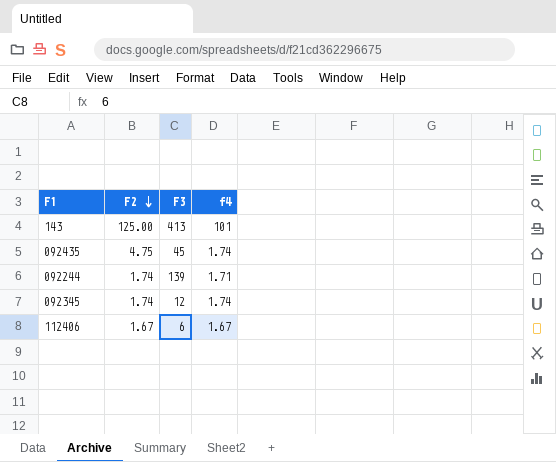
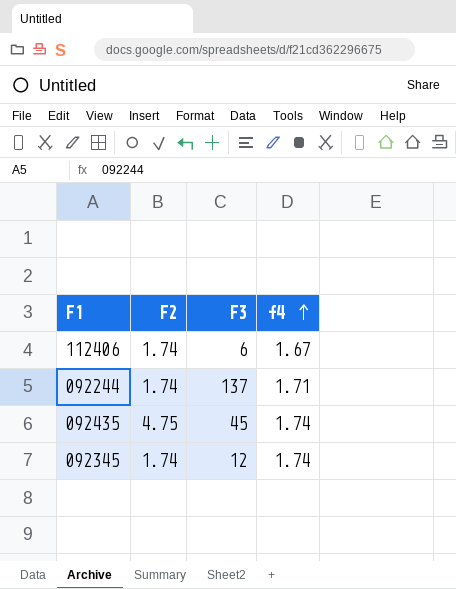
row order: F2 descending -> f4 ascending
row 143: 125.00 | 413 | 101 -> none
112406 | F2: 1.67 -> 1.74
092244 | F3: 139 -> 137

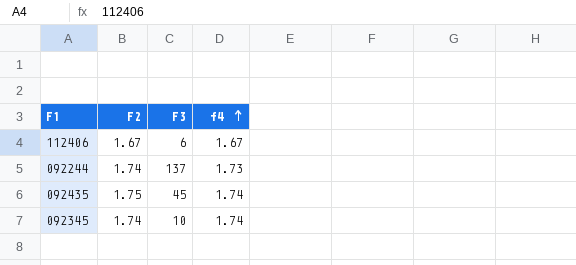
112406 | F2: 1.74 -> 1.67
092244 | f4: 1.71 -> 1.73
092435 | F2: 4.75 -> 1.75
092345 | F3: 12 -> 10

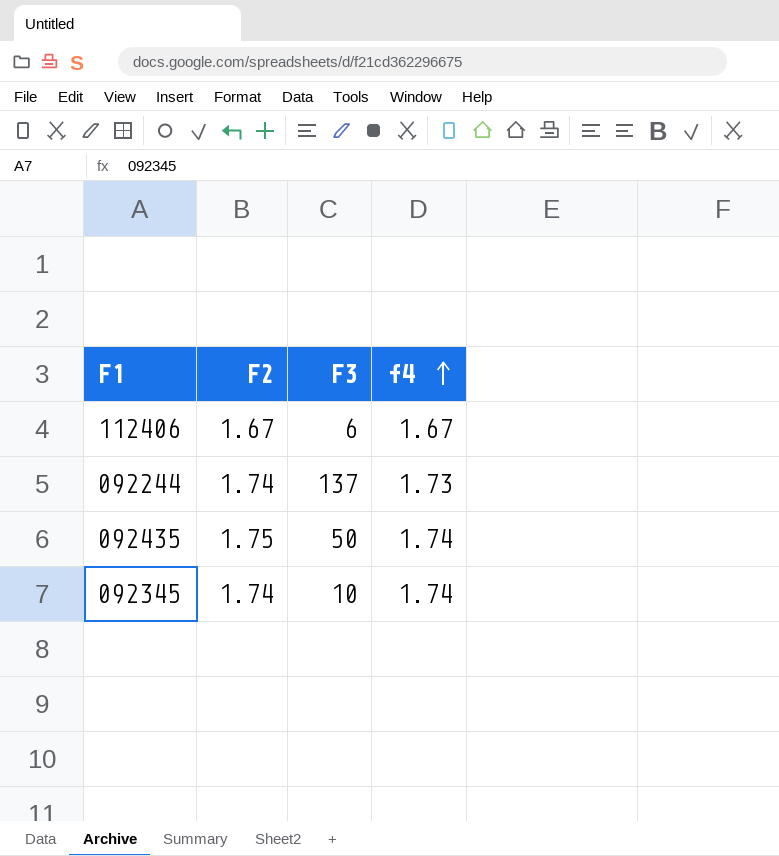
092435 | F3: 45 -> 50

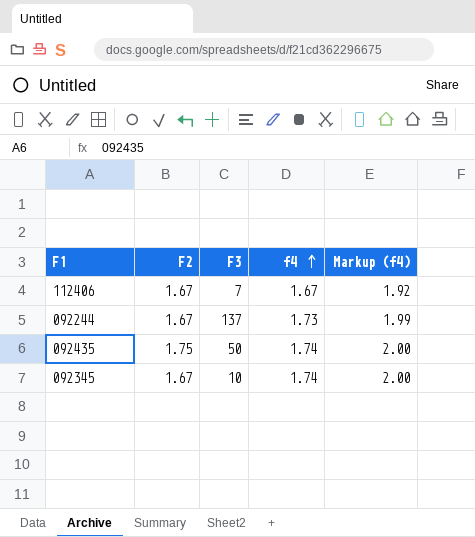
column Markup (f4) | formula: none -> [f4] * 1.15
112406 | F3: 6 -> 7
092244 | F2: 1.74 -> 1.67
092345 | F2: 1.74 -> 1.67

